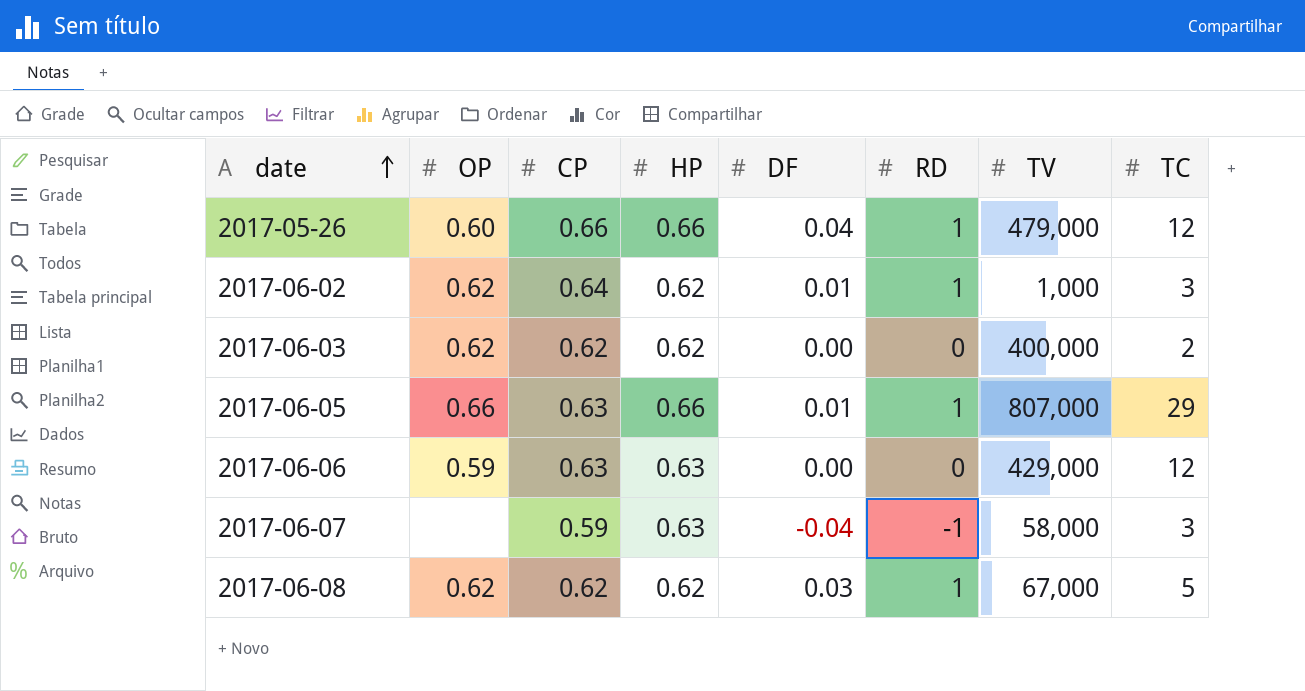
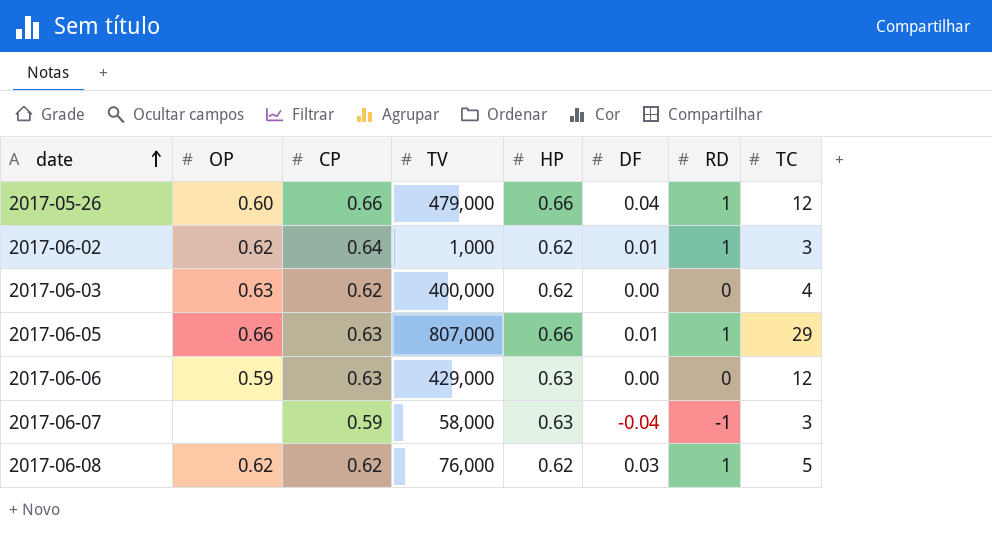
column TV | position: 7 -> 4
2017-06-03 | OP: 0.62 -> 0.63
2017-06-03 | TC: 2 -> 4
2017-06-08 | TV: 67,000 -> 76,000

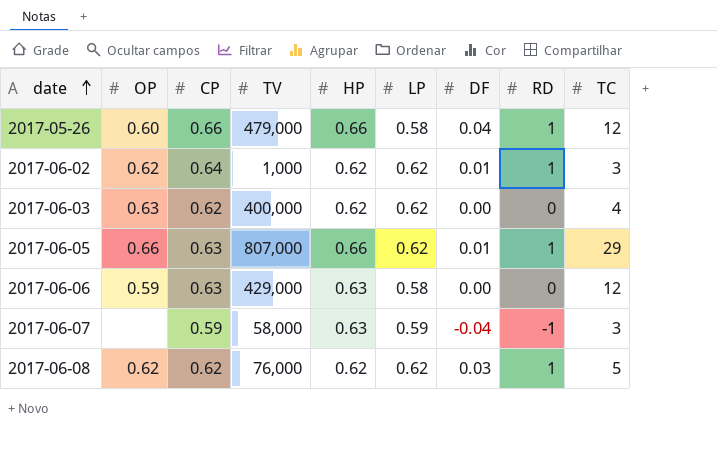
column LP | position: none -> 6

